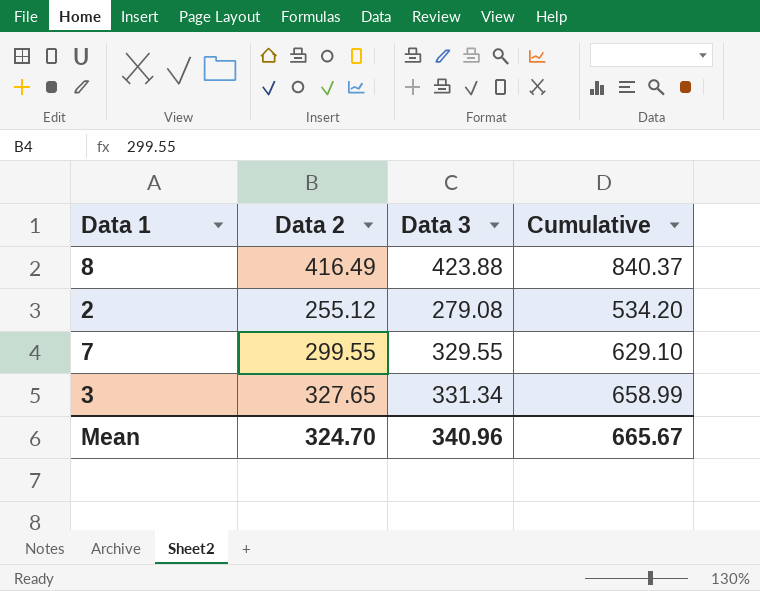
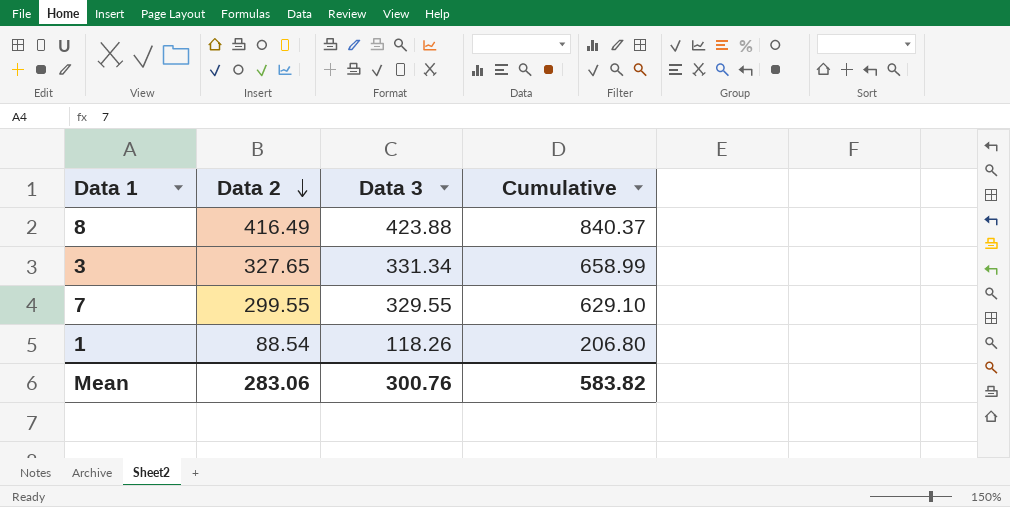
row order: none -> Data 2 descending
row 2: 255.12 | 279.08 | 534.20 -> none
row 1: none -> 88.54 | 118.26 | 206.80
Mean | Data 2: 324.70 -> 283.06
Mean | Data 3: 340.96 -> 300.76
Mean | Cumulative: 665.67 -> 583.82

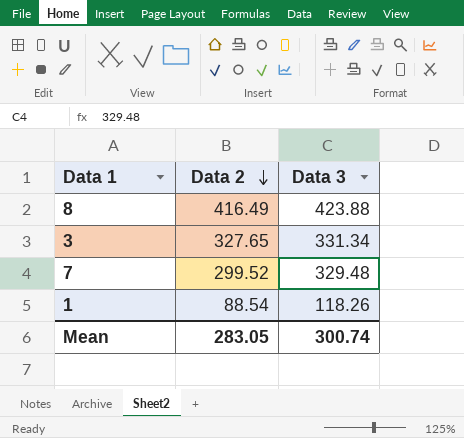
column Cumulative | formula: [Data 2] + [Data 3] -> none
7 | Data 2: 299.55 -> 299.52
7 | Data 3: 329.55 -> 329.48
Mean | Data 2: 283.06 -> 283.05
Mean | Data 3: 300.76 -> 300.74

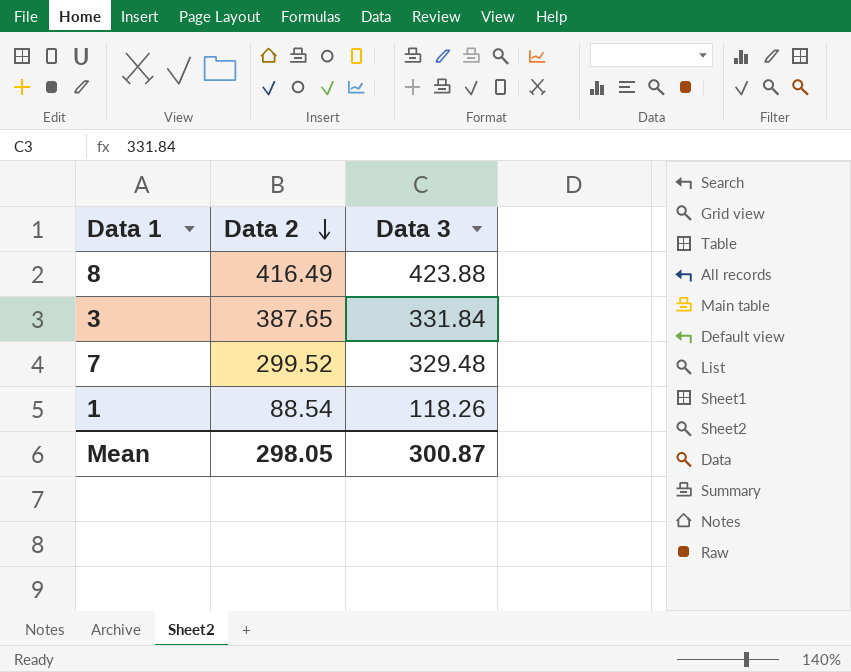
3 | Data 2: 327.65 -> 387.65
3 | Data 3: 331.34 -> 331.84
Mean | Data 2: 283.05 -> 298.05
Mean | Data 3: 300.74 -> 300.87

